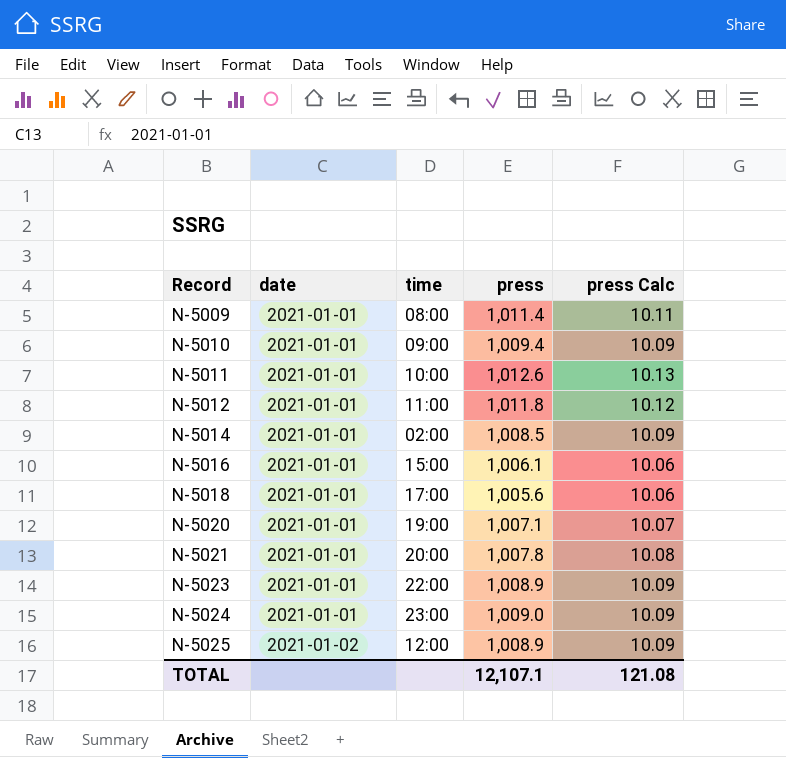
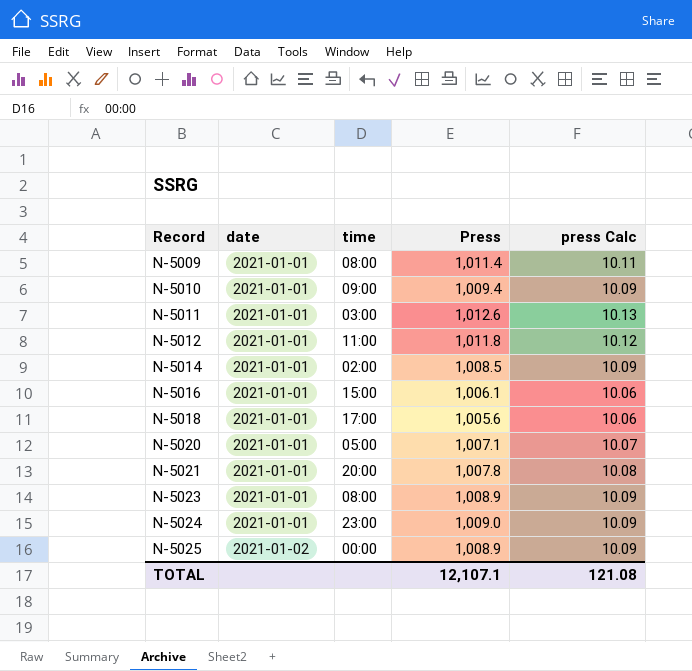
column name: press -> Press
N-5011 | time: 10:00 -> 03:00
N-5020 | time: 19:00 -> 05:00
N-5023 | time: 22:00 -> 08:00
N-5025 | time: 12:00 -> 00:00

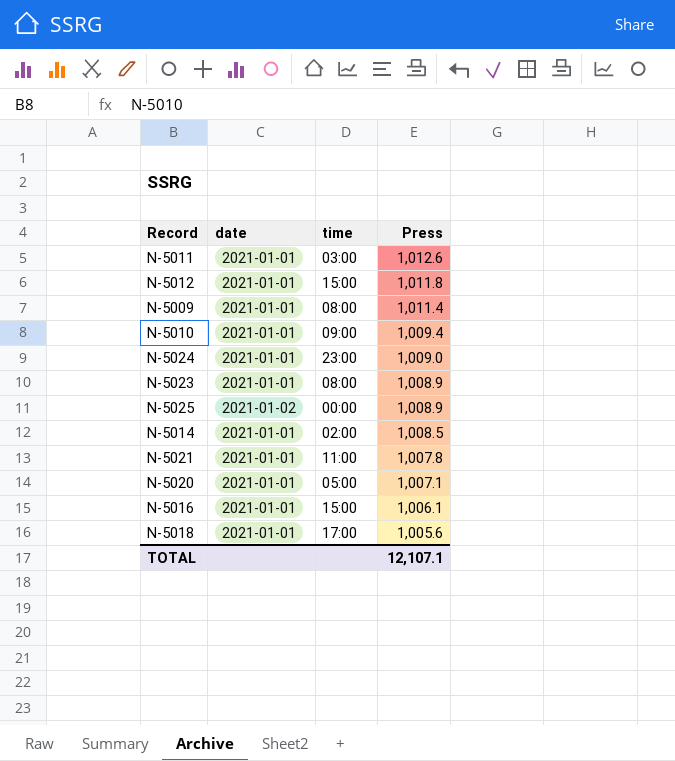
row order: Record ascending -> Press descending
column press Calc | formula: [Press] * 0.01 -> none
N-5012 | time: 11:00 -> 15:00
N-5021 | time: 20:00 -> 11:00

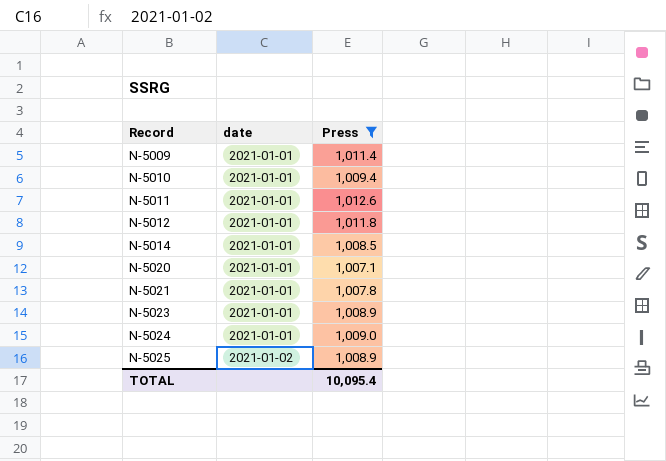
filter: none -> Press >= 1,007.1
row order: Press descending -> Record ascending
column time | position: 3 -> none
TOTAL | Press: 12,107.1 -> 10,095.4

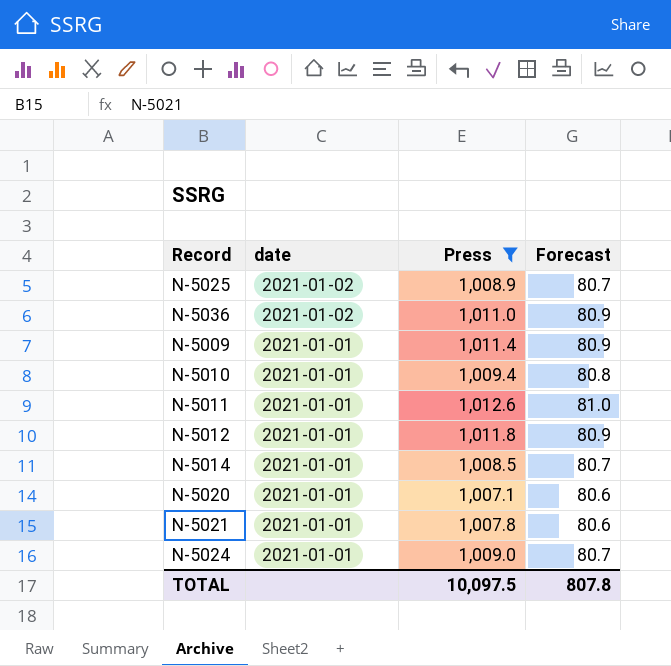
row order: Record ascending -> date descending
column Forecast | formula: none -> [Press] * 0.08
row N-5023: 2021-01-01 | 1,008.9 -> none
row N-5036: none -> 2021-01-02 | 1,011.0 | 80.9
TOTAL | Press: 10,095.4 -> 10,097.5

